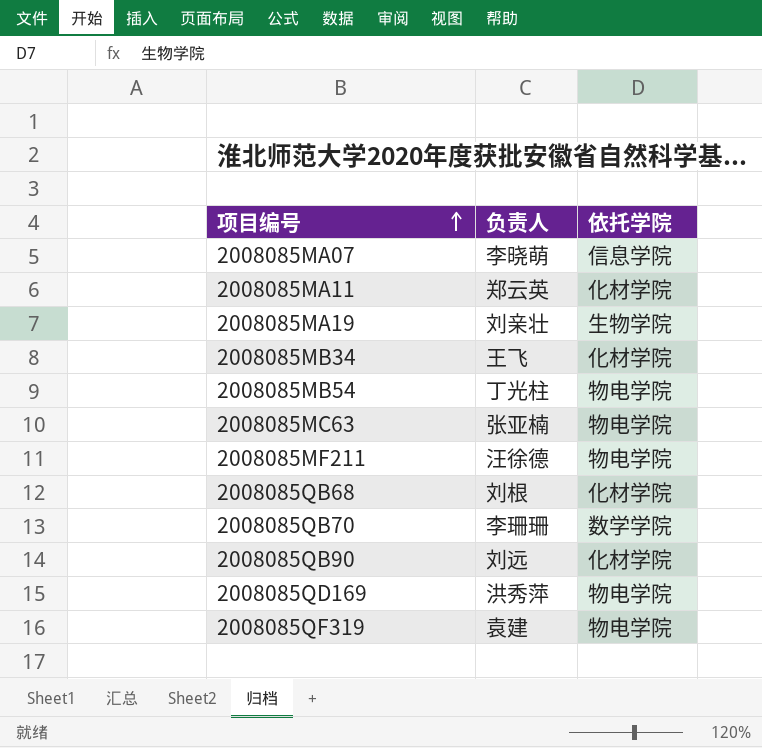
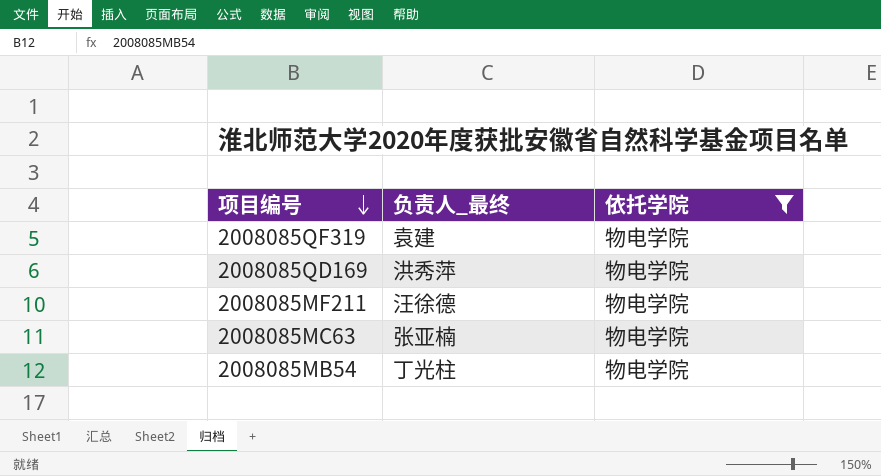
filter: none -> 依托学院 = 物电学院
row order: 项目编号 ascending -> 项目编号 descending
column name: 负责人 -> 负责人_最终

